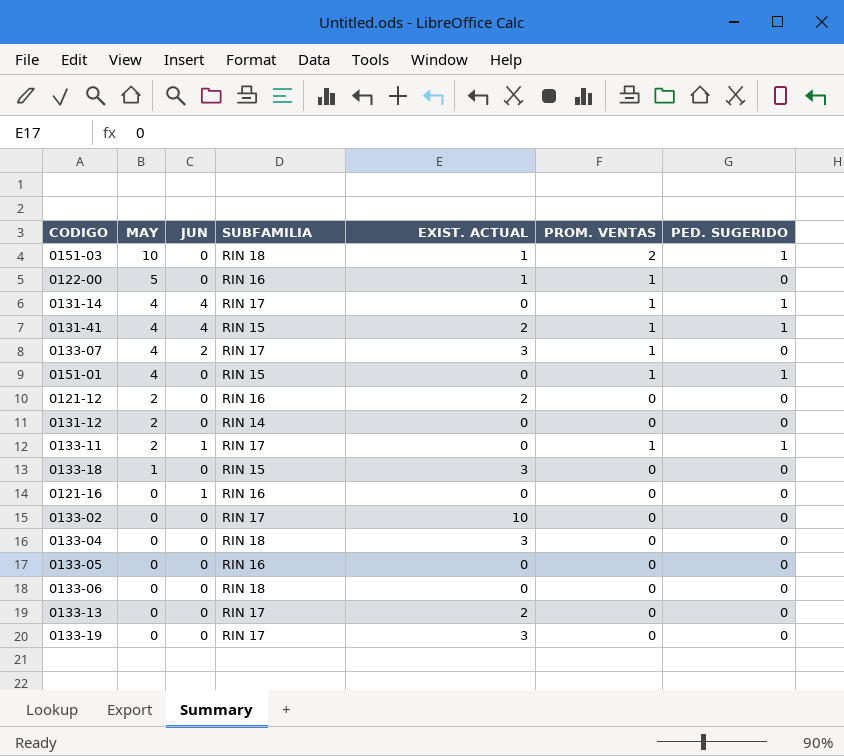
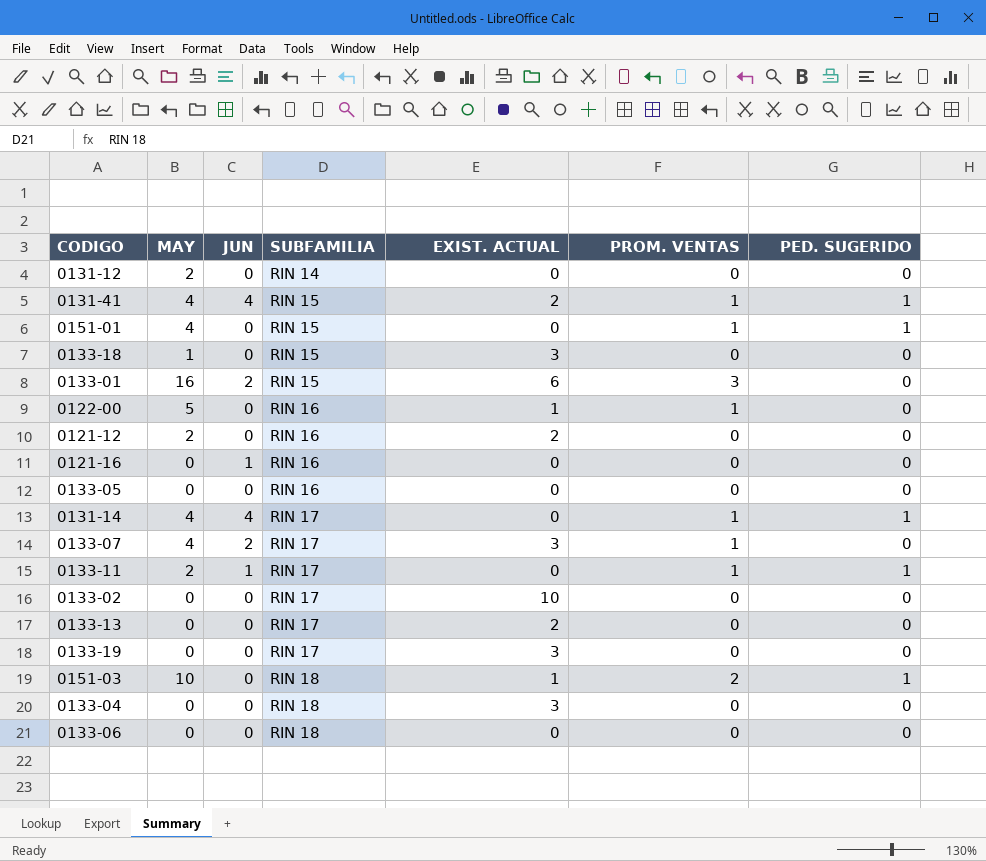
row order: MAY descending -> SUBFAMILIA ascending
row 0133-01: none -> 16 | 2 | RIN 15 | 6 | 3 | 0

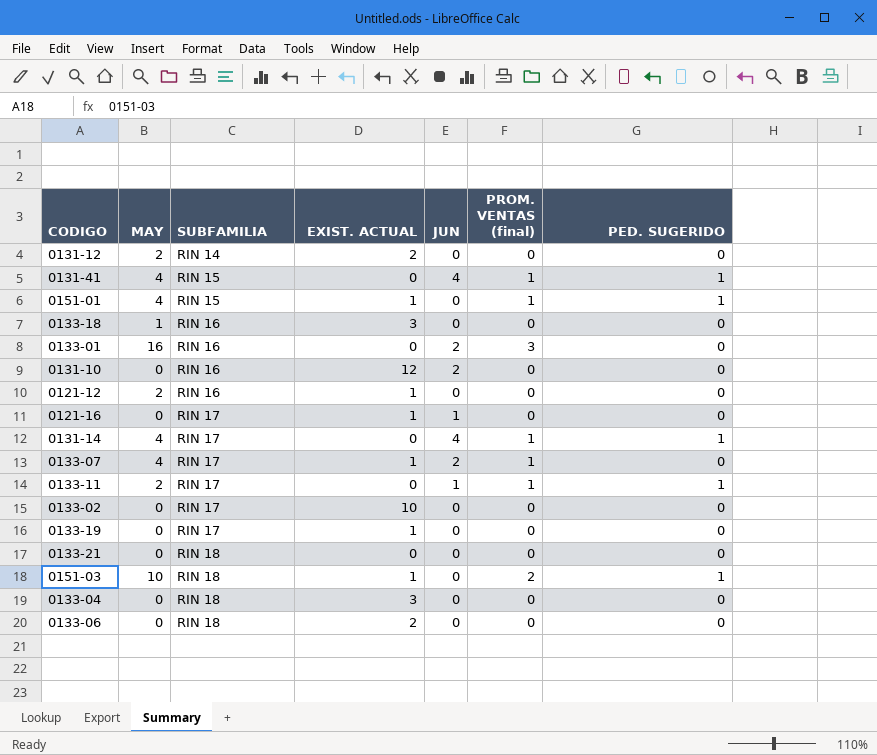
column JUN | position: 3 -> 5
column name: PROM. VENTAS -> PROM. VENTAS (final)
row 0122-00: 5 | 0 | RIN 16 | 1 | 1 | 0 -> none
row 0133-05: 0 | 0 | RIN 16 | 0 | 0 | 0 -> none
row 0133-13: 0 | 0 | RIN 17 | 2 | 0 | 0 -> none
0131-12 | EXIST. ACTUAL: 0 -> 2
0131-41 | EXIST. ACTUAL: 2 -> 0
0151-01 | EXIST. ACTUAL: 0 -> 1
0133-18 | SUBFAMILIA: RIN 15 -> RIN 16
0133-01 | SUBFAMILIA: RIN 15 -> RIN 16
0133-01 | EXIST. ACTUAL: 6 -> 0
row 0131-10: none -> 0 | RIN 16 | 12 | 2 | 0 | 0
0121-12 | EXIST. ACTUAL: 2 -> 1
0121-16 | SUBFAMILIA: RIN 16 -> RIN 17
0121-16 | EXIST. ACTUAL: 0 -> 1
0133-07 | EXIST. ACTUAL: 3 -> 1
0133-19 | EXIST. ACTUAL: 3 -> 1
row 0133-21: none -> 0 | RIN 18 | 0 | 0 | 0 | 0
0133-06 | EXIST. ACTUAL: 0 -> 2

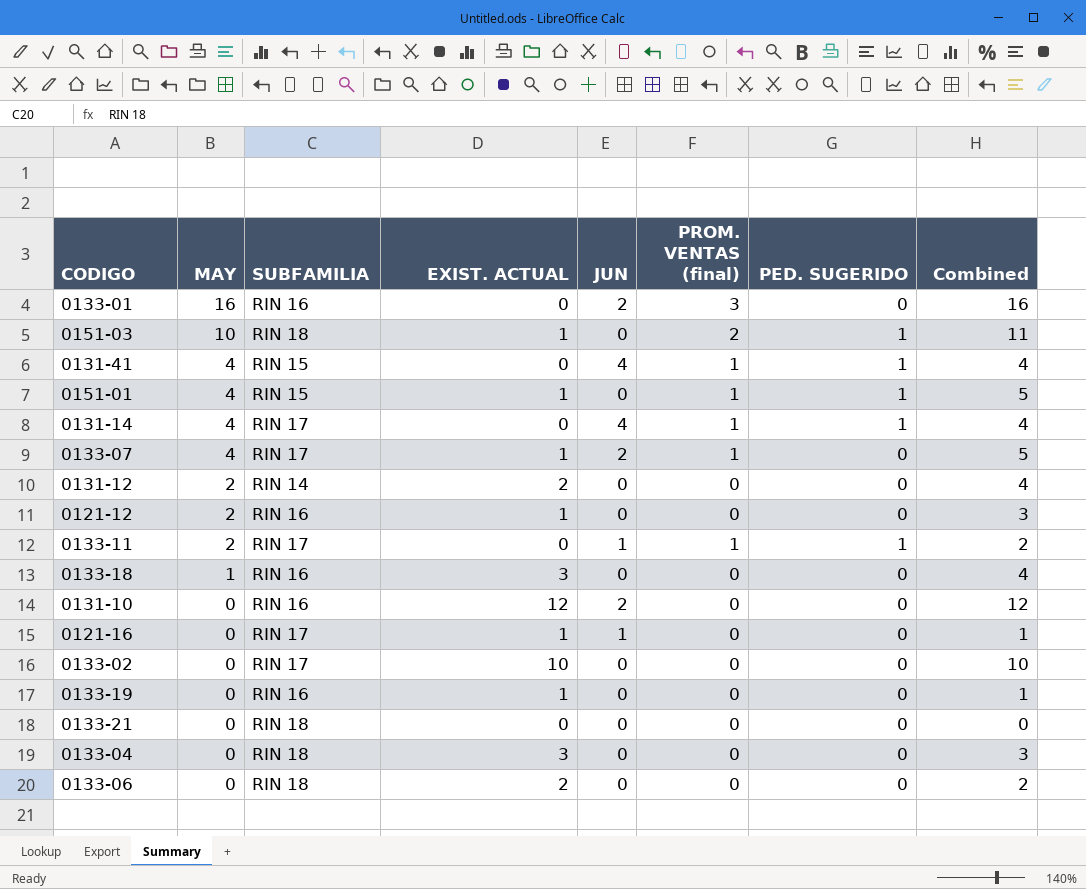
row order: SUBFAMILIA ascending -> MAY descending
column Combined | formula: none -> [MAY] + [EXIST. ACTUAL]
0133-19 | SUBFAMILIA: RIN 17 -> RIN 16

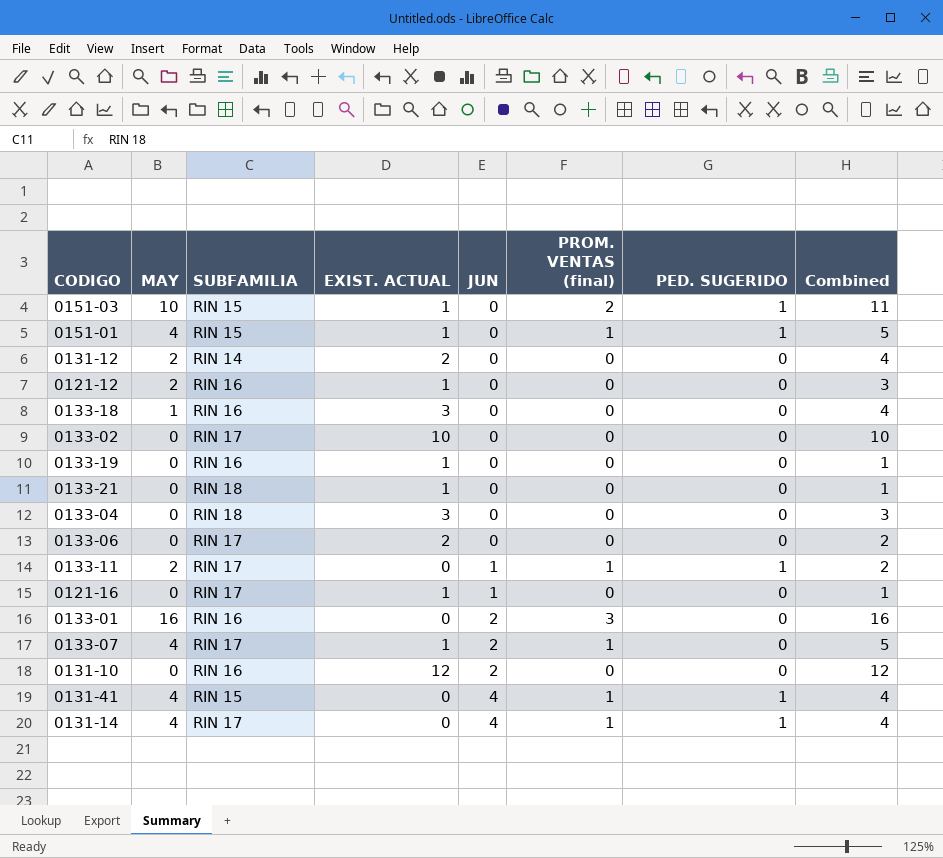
row order: MAY descending -> JUN ascending
0151-03 | SUBFAMILIA: RIN 18 -> RIN 15
0133-21 | EXIST. ACTUAL: 0 -> 1
0133-21 | Combined: 0 -> 1
0133-06 | SUBFAMILIA: RIN 18 -> RIN 17

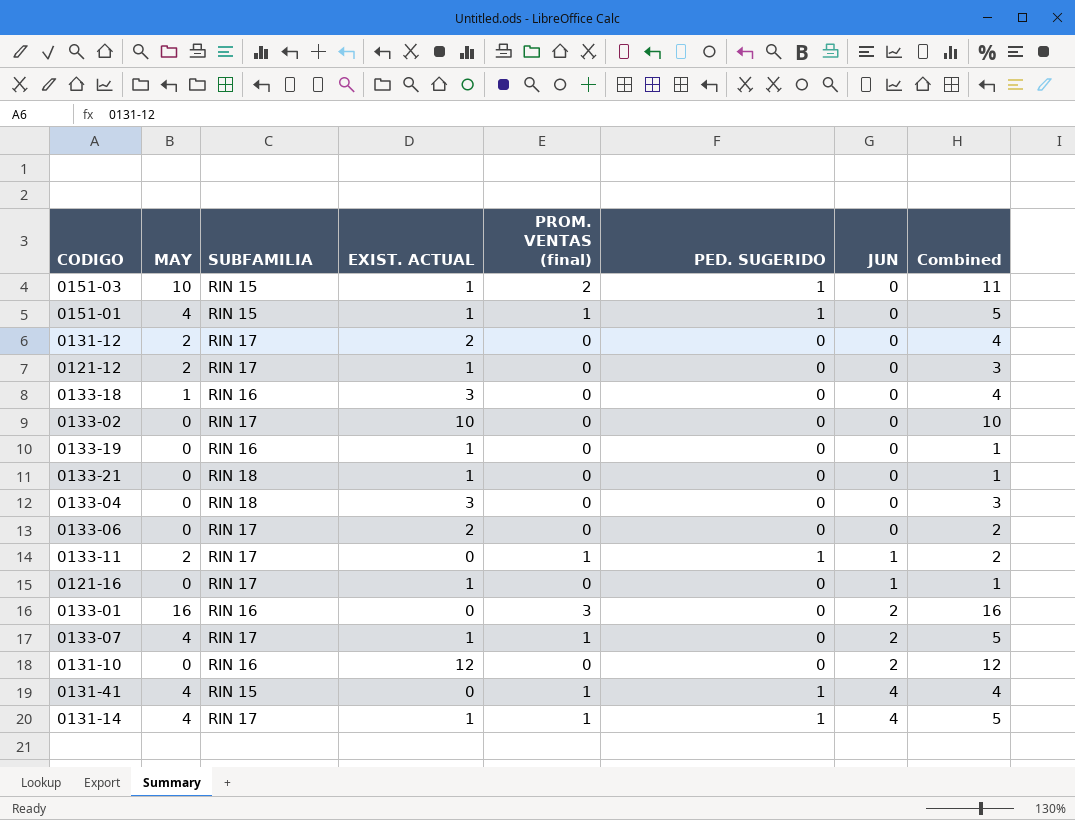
column JUN | position: 5 -> 7
0131-12 | SUBFAMILIA: RIN 14 -> RIN 17
0121-12 | SUBFAMILIA: RIN 16 -> RIN 17
0131-14 | EXIST. ACTUAL: 0 -> 1
0131-14 | Combined: 4 -> 5

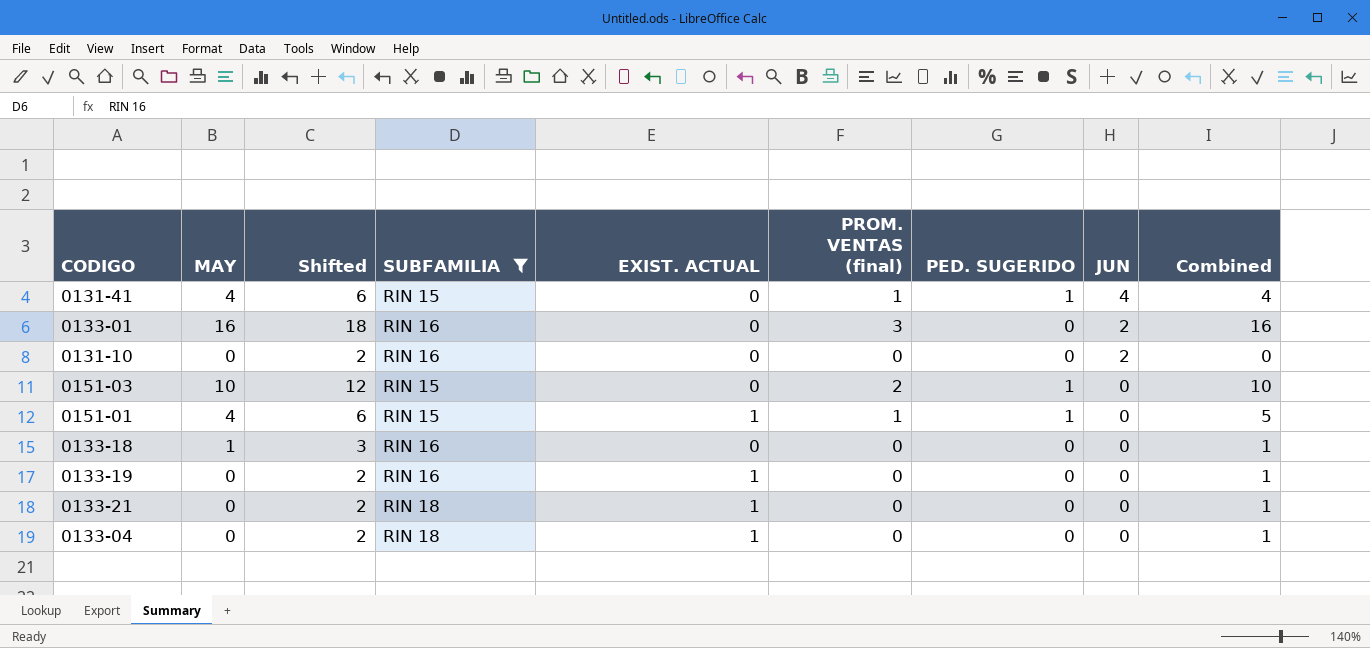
filter: none -> SUBFAMILIA != RIN 17
row order: JUN ascending -> JUN descending
column Shifted | formula: none -> [MAY] + 2
0131-10 | EXIST. ACTUAL: 12 -> 0
0131-10 | Combined: 12 -> 0
0151-03 | EXIST. ACTUAL: 1 -> 0
0151-03 | Combined: 11 -> 10
0133-18 | EXIST. ACTUAL: 3 -> 0
0133-18 | Combined: 4 -> 1
0133-04 | EXIST. ACTUAL: 3 -> 1
0133-04 | Combined: 3 -> 1

